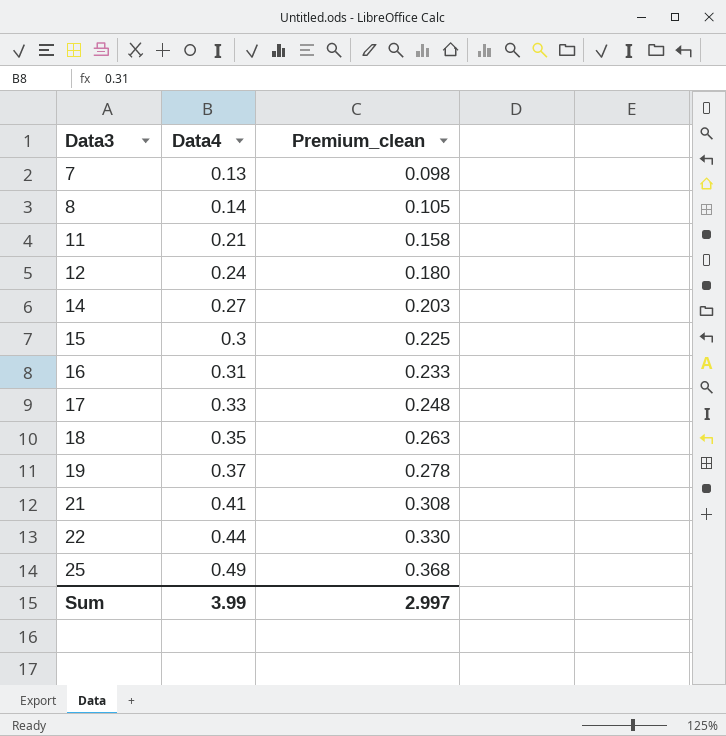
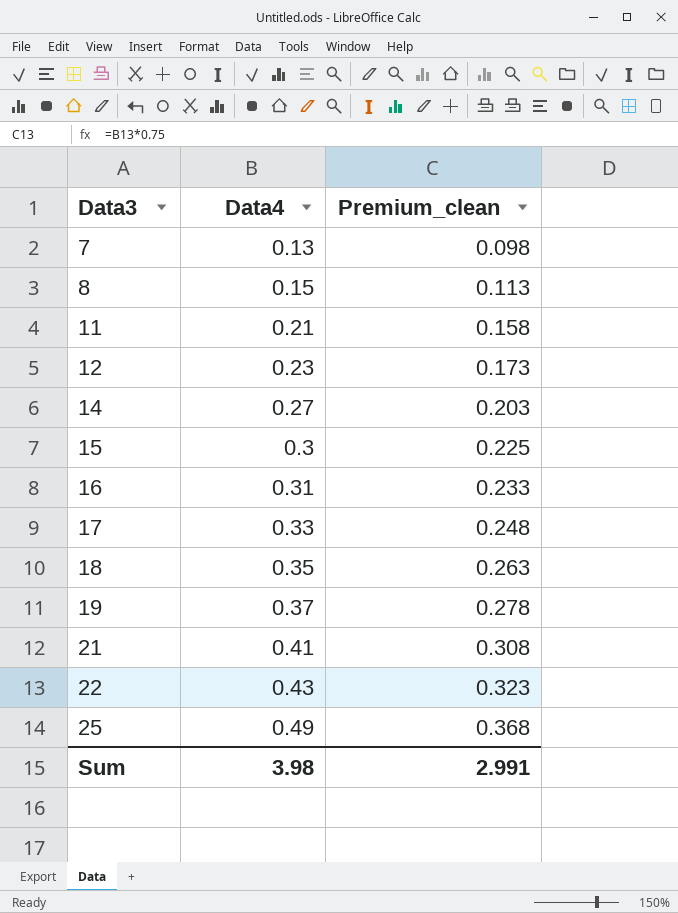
8 | Data4: 0.14 -> 0.15
8 | Premium_clean: 0.105 -> 0.113
12 | Data4: 0.24 -> 0.23
12 | Premium_clean: 0.180 -> 0.173
22 | Data4: 0.44 -> 0.43
22 | Premium_clean: 0.330 -> 0.323
Sum | Data4: 3.99 -> 3.98
Sum | Premium_clean: 2.997 -> 2.991

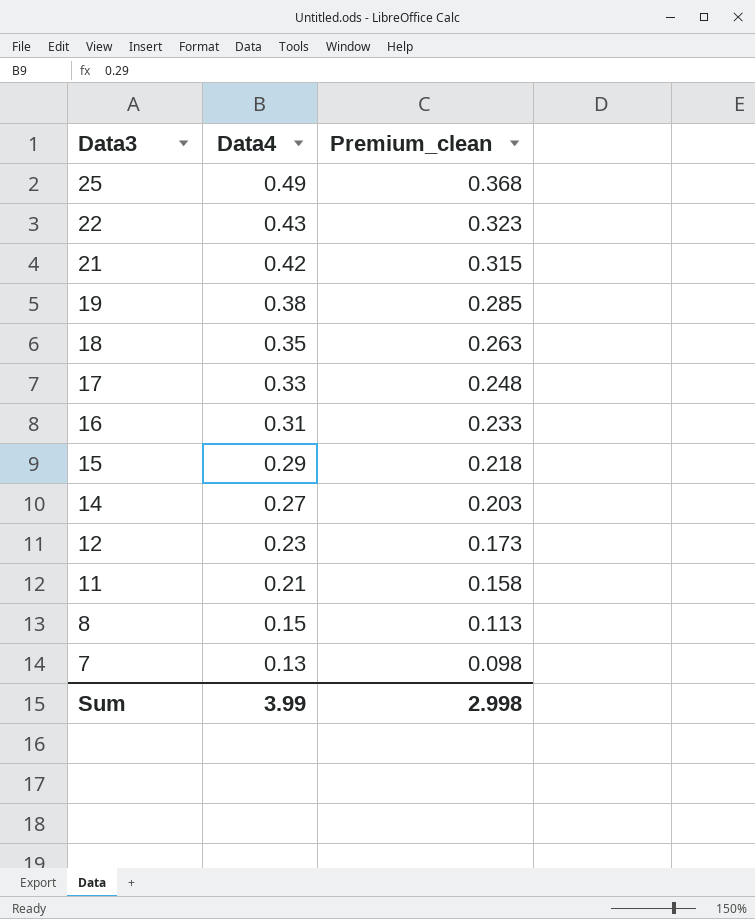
row order: Data3 ascending -> Data3 descending
21 | Data4: 0.41 -> 0.42
21 | Premium_clean: 0.308 -> 0.315
19 | Data4: 0.37 -> 0.38
19 | Premium_clean: 0.278 -> 0.285
15 | Data4: 0.3 -> 0.29
15 | Premium_clean: 0.225 -> 0.218
Sum | Data4: 3.98 -> 3.99
Sum | Premium_clean: 2.991 -> 2.998

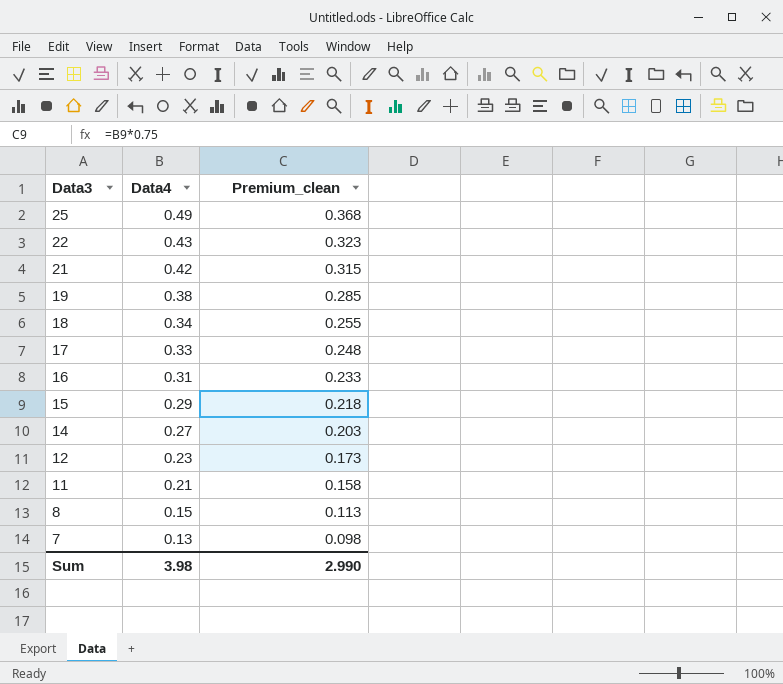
18 | Data4: 0.35 -> 0.34
18 | Premium_clean: 0.263 -> 0.255
Sum | Data4: 3.99 -> 3.98
Sum | Premium_clean: 2.998 -> 2.990

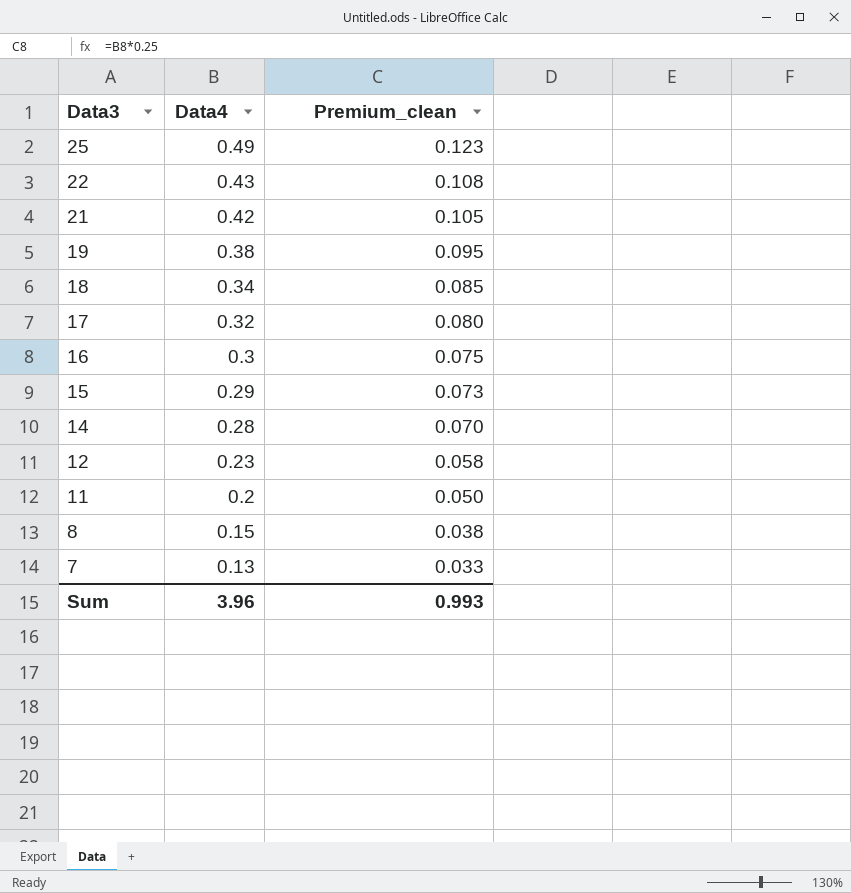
column Premium_clean | formula: [Data4] * 0.75 -> [Data4] * 0.25
17 | Data4: 0.33 -> 0.32
16 | Data4: 0.31 -> 0.3
14 | Data4: 0.27 -> 0.28
11 | Data4: 0.21 -> 0.2
Sum | Data4: 3.98 -> 3.96
Sum | Premium_clean: 2.990 -> 0.993

